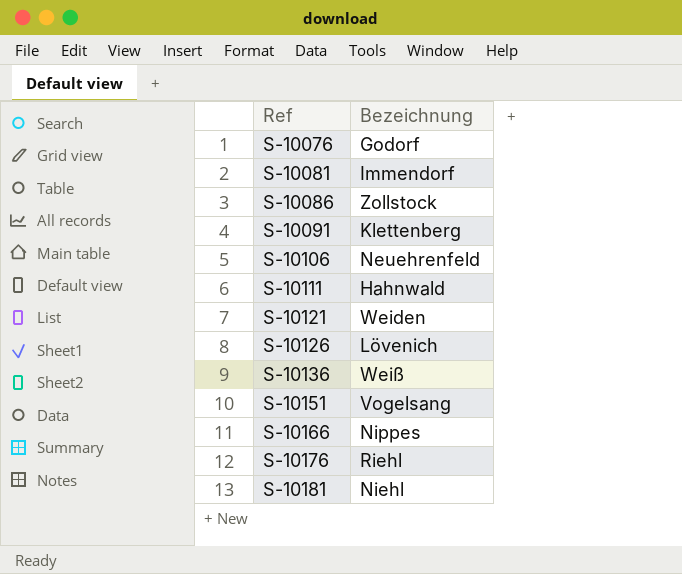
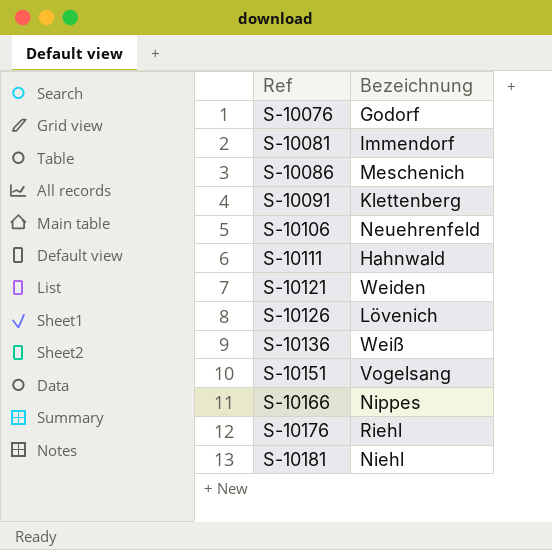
S-10086 | Bezeichnung: Zollstock -> Meschenich

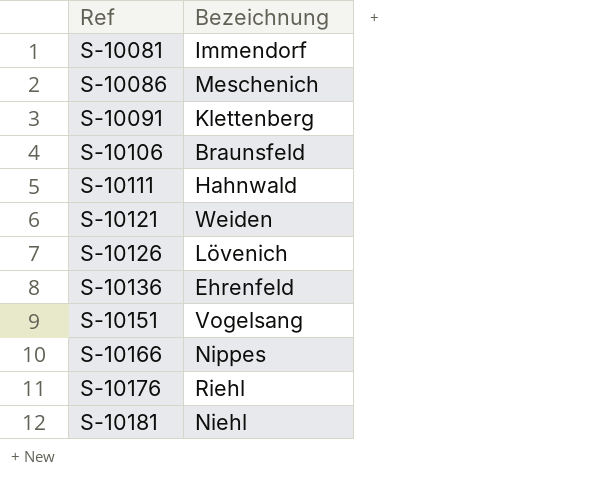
row S-10076: Godorf -> none
S-10106 | Bezeichnung: Neuehrenfeld -> Braunsfeld
S-10136 | Bezeichnung: Weiß -> Ehrenfeld

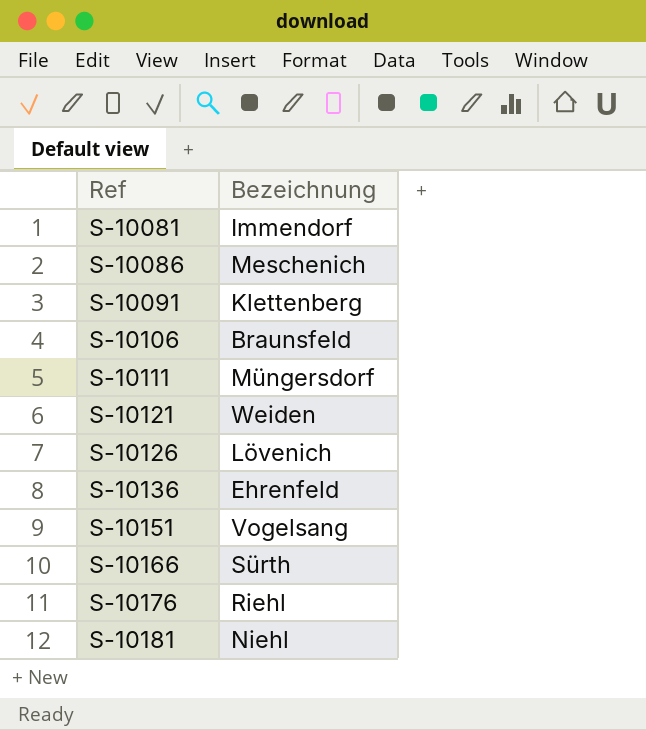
S-10111 | Bezeichnung: Hahnwald -> Müngersdorf
S-10166 | Bezeichnung: Nippes -> Sürth

